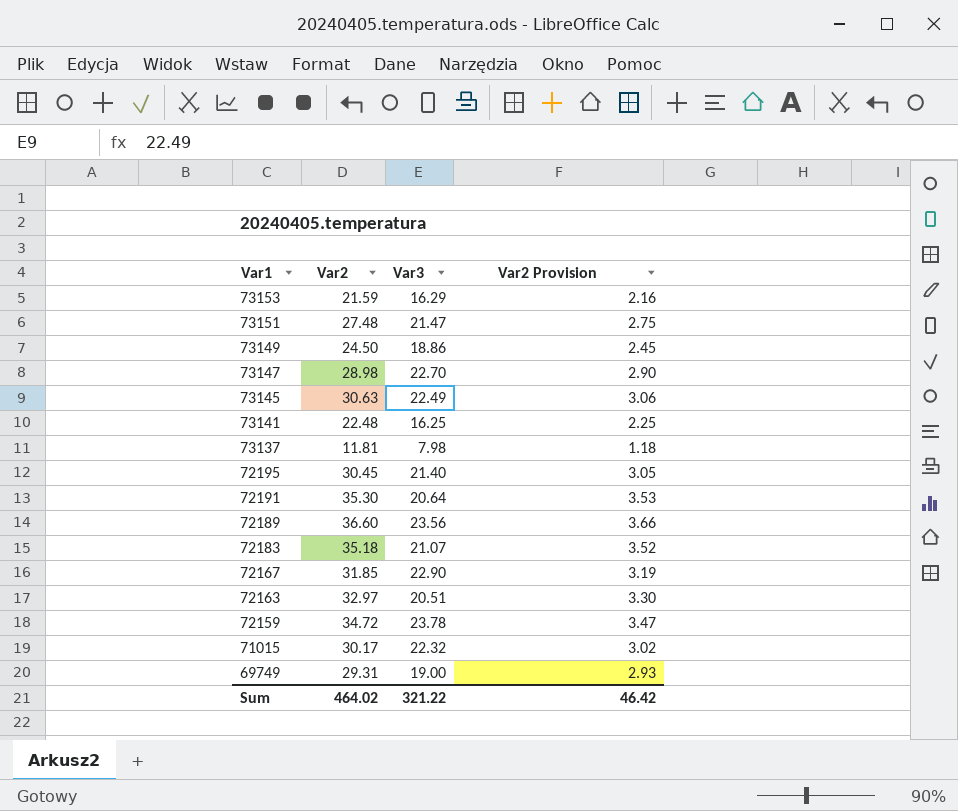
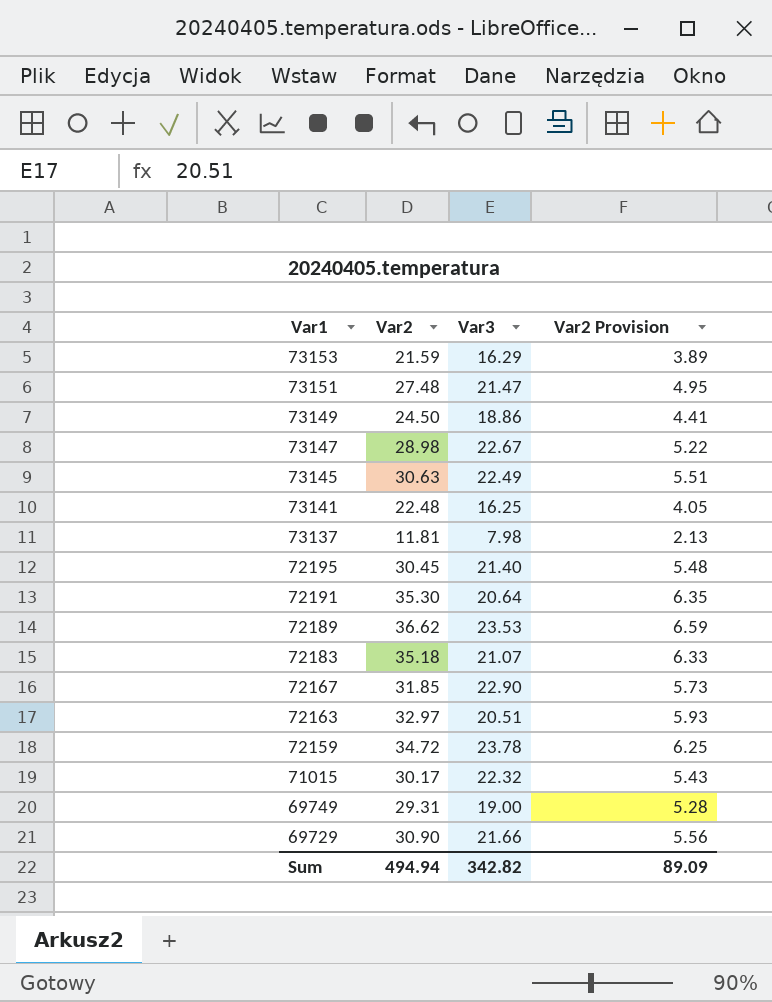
column Var2 Provision | formula: [Var2] * 0.1 -> [Var2] * 0.18
73147 | Var3: 22.70 -> 22.67
72189 | Var2: 36.60 -> 36.62
72189 | Var3: 23.56 -> 23.53
row 69729: none -> 30.90 | 21.66 | 5.56
Sum | Var2: 464.02 -> 494.94
Sum | Var3: 321.22 -> 342.82
Sum | Var2 Provision: 46.42 -> 89.09

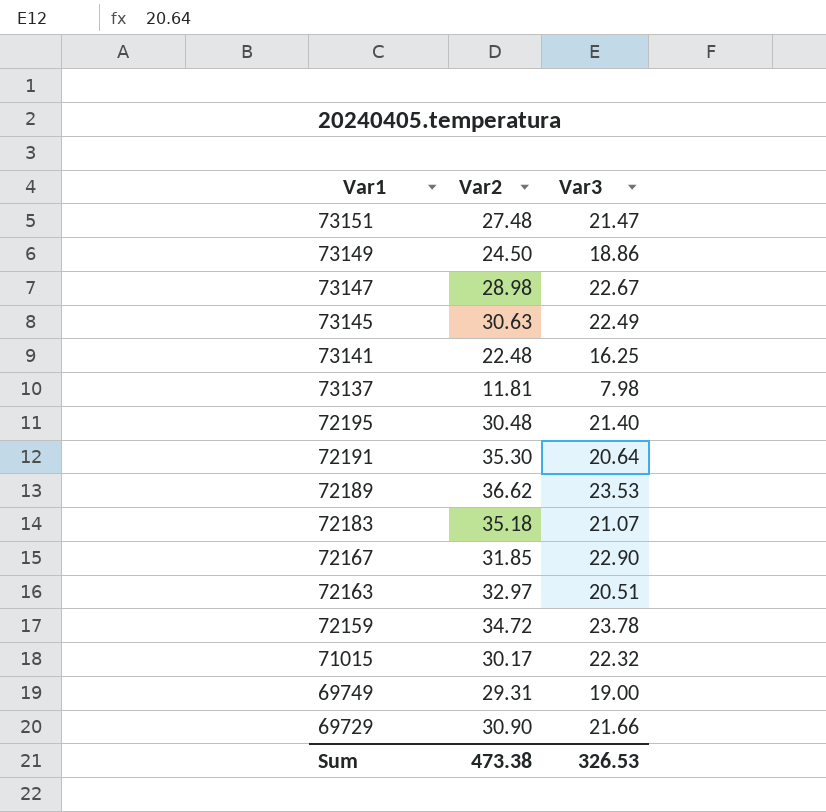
column Var2 Provision | formula: [Var2] * 0.18 -> none
row 73153: 21.59 | 16.29 | 3.89 -> none
72195 | Var2: 30.45 -> 30.48
Sum | Var2: 494.94 -> 473.38
Sum | Var3: 342.82 -> 326.53

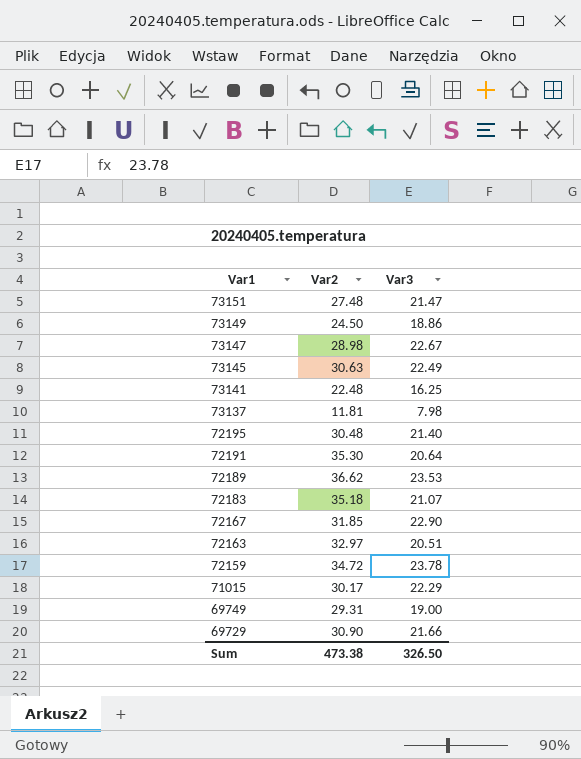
71015 | Var3: 22.32 -> 22.29
Sum | Var3: 326.53 -> 326.50

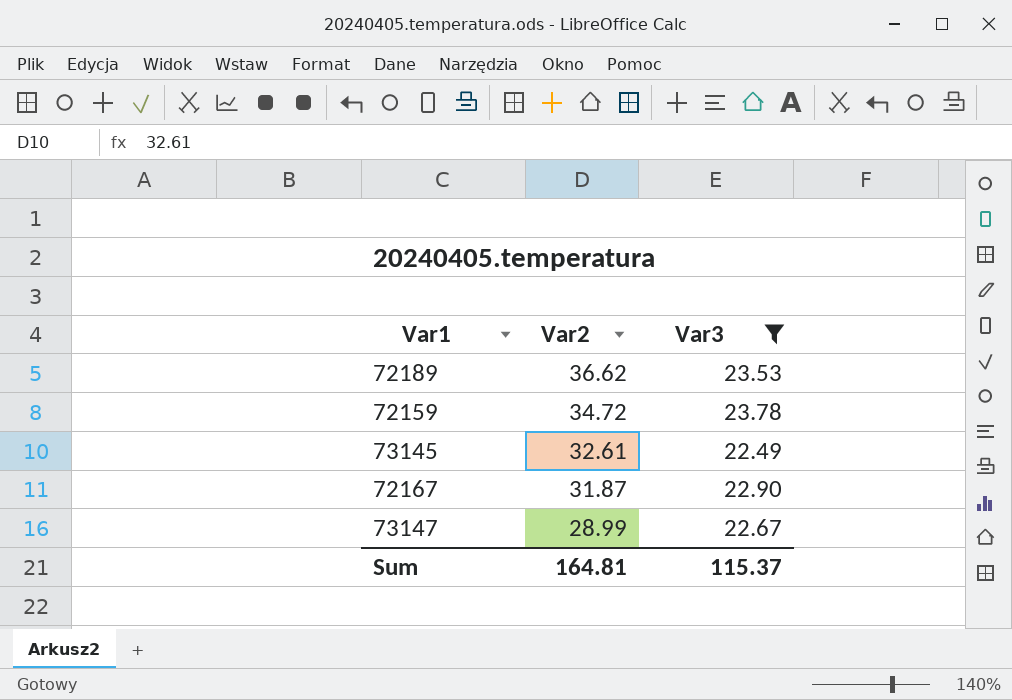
filter: none -> Var3 >= 22.49
row order: Var1 descending -> Var2 descending
73145 | Var2: 30.63 -> 32.61
72167 | Var2: 31.85 -> 31.87
73147 | Var2: 28.98 -> 28.99
Sum | Var2: 473.38 -> 164.81
Sum | Var3: 326.50 -> 115.37

